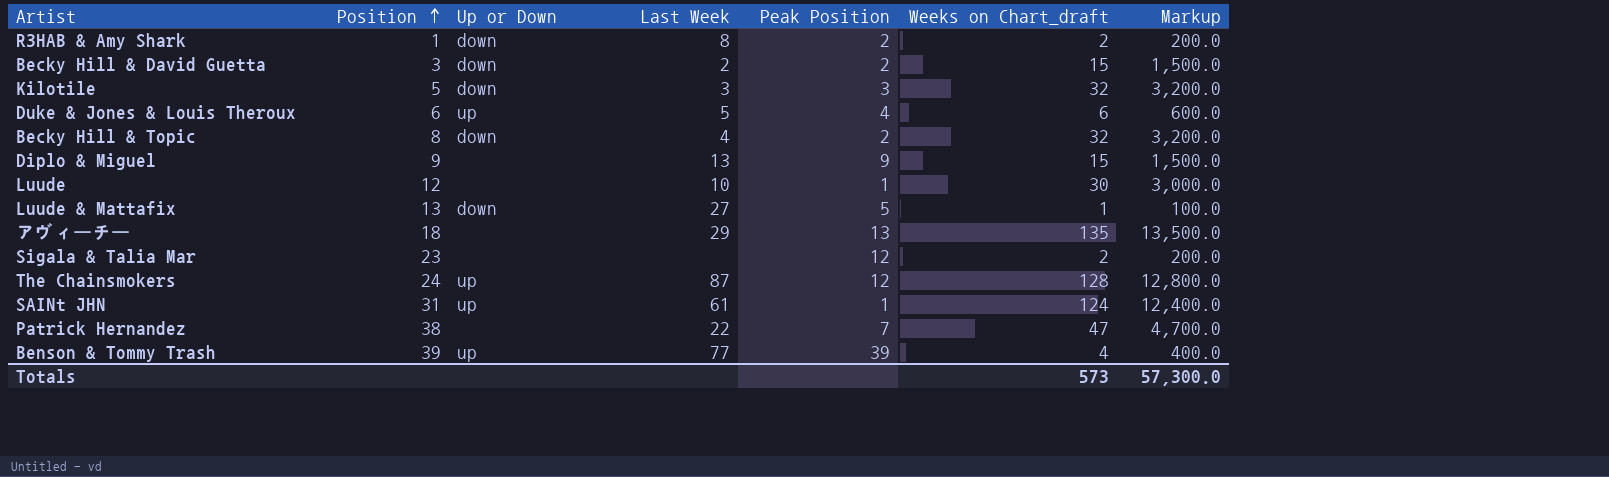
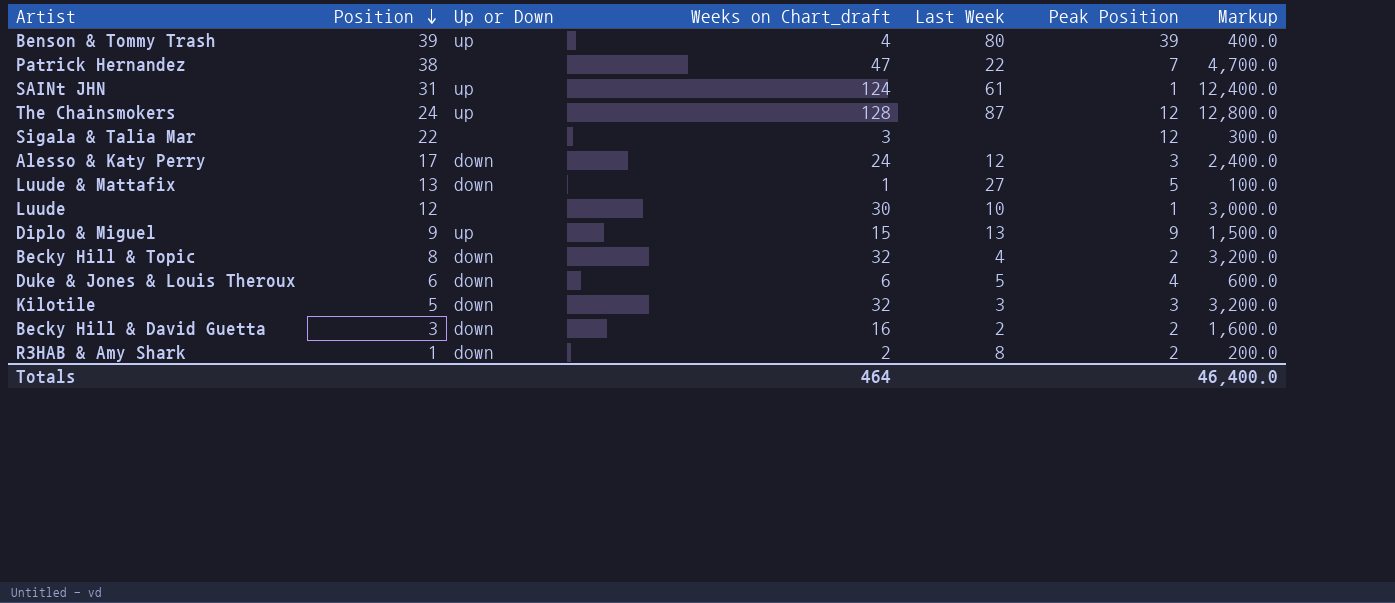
row order: Position ascending -> Position descending
column Weeks on Chart_draft | position: 6 -> 4
row アヴィーチー: 18 | none | 29 | 13 | 135 | 13,500.0 -> none
Benson & Tommy Trash | Last Week: 77 -> 80
Sigala & Talia Mar | Position: 23 -> 22
Sigala & Talia Mar | Weeks on Chart_draft: 2 -> 3
Sigala & Talia Mar | Markup: 200.0 -> 300.0
row Alesso & Katy Perry: none -> 17 | down | 24 | 12 | 3 | 2,400.0
Diplo & Miguel | Up or Down: none -> up
Duke & Jones & Louis Theroux | Up or Down: up -> down
Becky Hill & David Guetta | Weeks on Chart_draft: 15 -> 16
Becky Hill & David Guetta | Markup: 1,500.0 -> 1,600.0
Totals | Weeks on Chart_draft: 573 -> 464
Totals | Markup: 57,300.0 -> 46,400.0

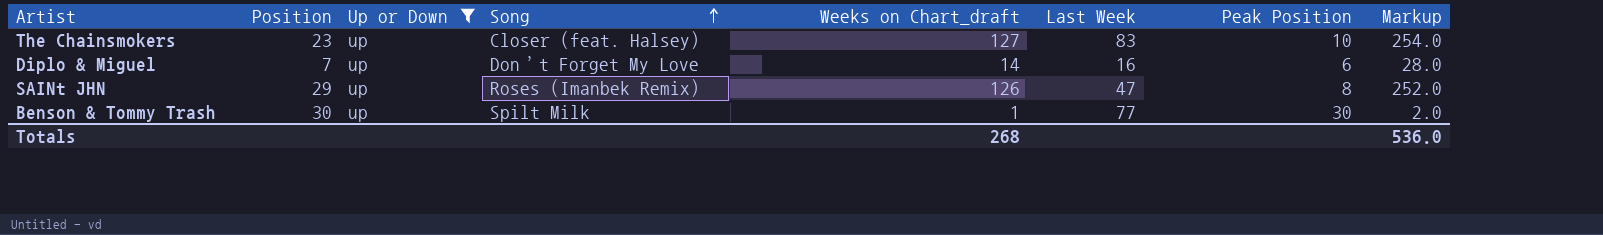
filter: none -> Up or Down = up
row order: Position descending -> Song ascending
column Song | position: none -> 4
column Markup | formula: [Weeks on Chart_draft] * 100 -> [Weeks on Chart_draft] * 2
The Chainsmokers | Position: 24 -> 23
The Chainsmokers | Weeks on Chart_draft: 128 -> 127
The Chainsmokers | Last Week: 87 -> 83
The Chainsmokers | Peak Position: 12 -> 10
Diplo & Miguel | Position: 9 -> 7
Diplo & Miguel | Weeks on Chart_draft: 15 -> 14
Diplo & Miguel | Last Week: 13 -> 16
Diplo & Miguel | Peak Position: 9 -> 6
SAINt JHN | Position: 31 -> 29
SAINt JHN | Weeks on Chart_draft: 124 -> 126
SAINt JHN | Last Week: 61 -> 47
SAINt JHN | Peak Position: 1 -> 8
Benson & Tommy Trash | Position: 39 -> 30
Benson & Tommy Trash | Weeks on Chart_draft: 4 -> 1
Benson & Tommy Trash | Last Week: 80 -> 77
Benson & Tommy Trash | Peak Position: 39 -> 30
Totals | Weeks on Chart_draft: 464 -> 268
Totals | Markup: 46,400.0 -> 536.0

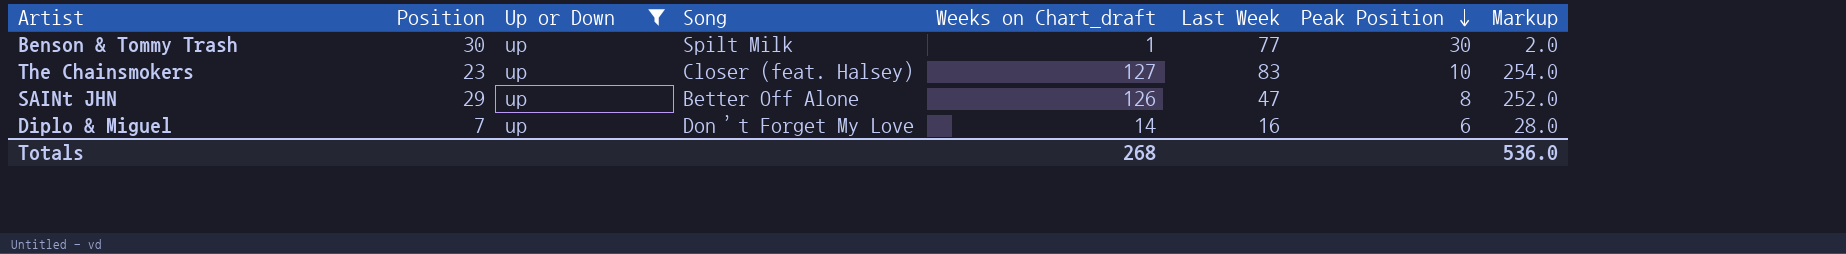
row order: Song ascending -> Peak Position descending
SAINt JHN | Song: Roses (Imanbek Remix) -> Better Off Alone

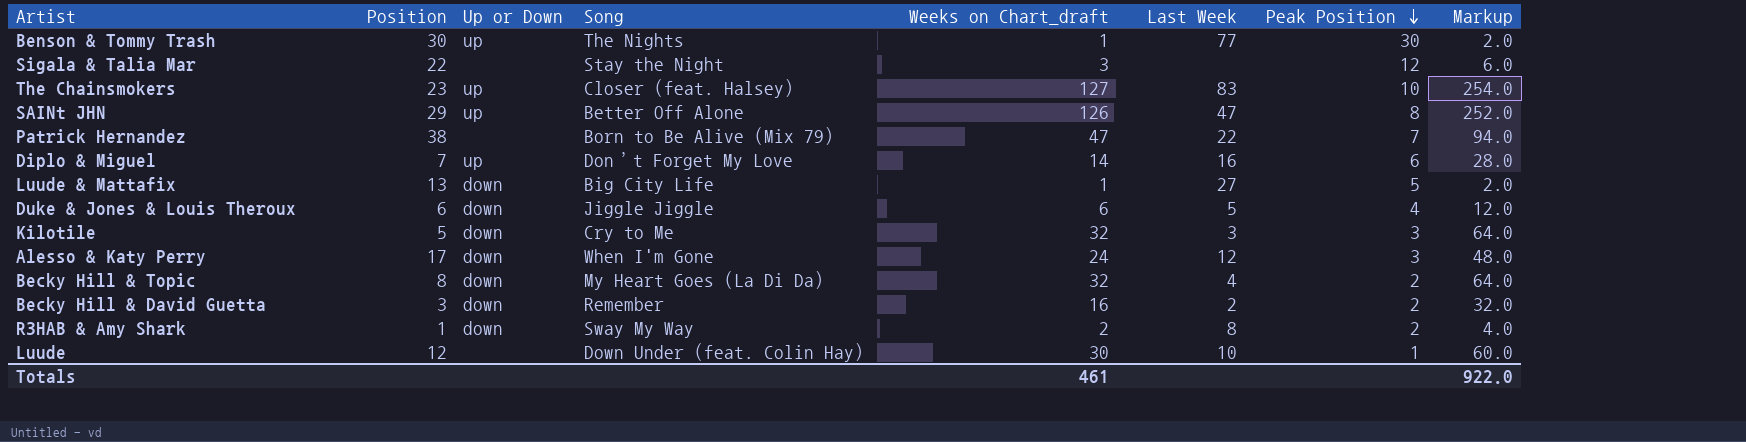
filter: Up or Down = up -> none
Benson & Tommy Trash | Song: Spilt Milk -> The Nights
Totals | Weeks on Chart_draft: 268 -> 461
Totals | Markup: 536.0 -> 922.0

